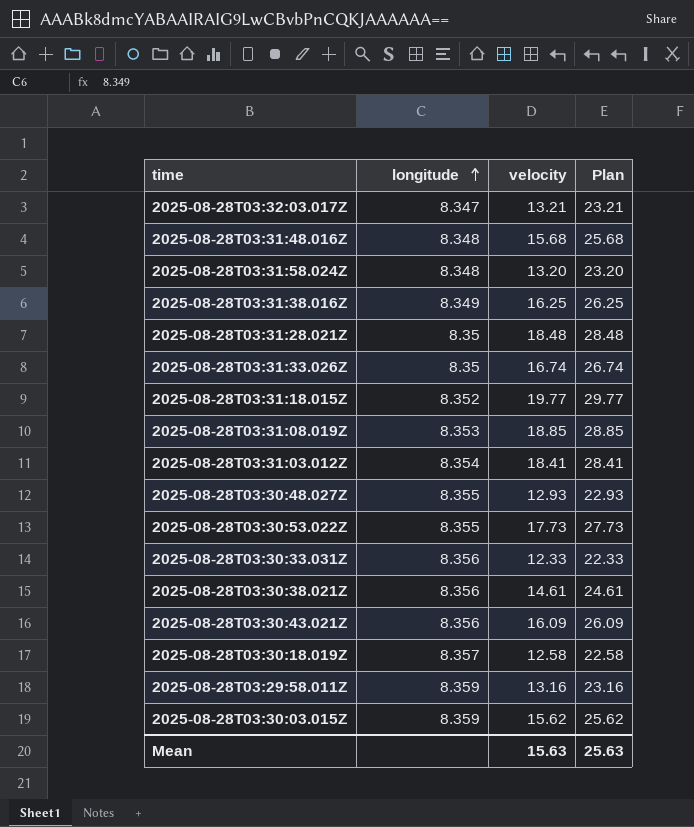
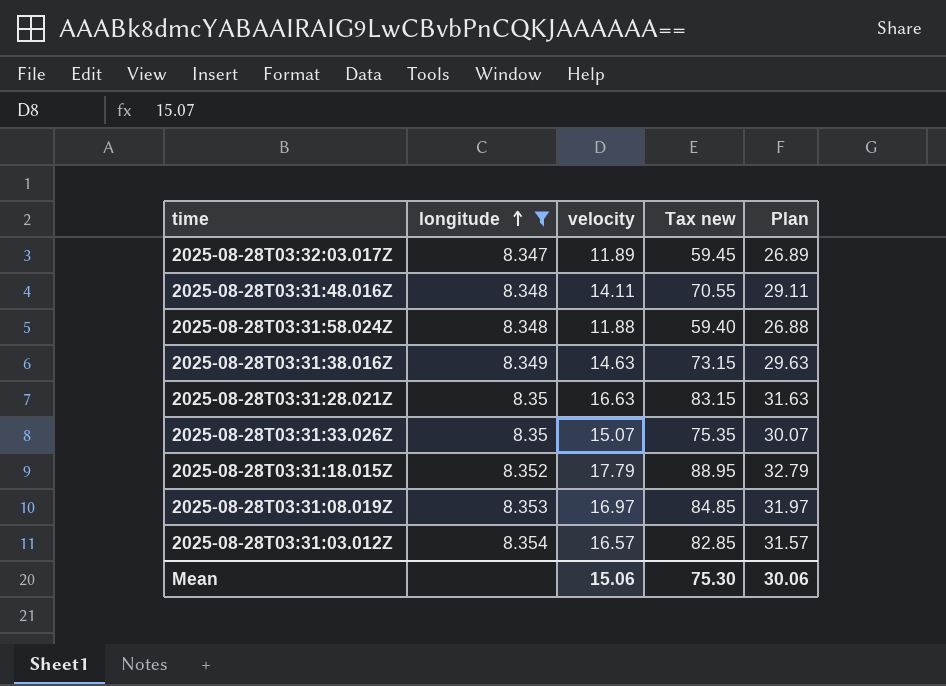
filter: none -> longitude <= 8.354
column Tax new | formula: none -> [velocity] * 5
column Plan | formula: [velocity] + 10 -> [velocity] + 15
2025-08-28T03:32:03.017Z | velocity: 13.21 -> 11.89
2025-08-28T03:31:48.016Z | velocity: 15.68 -> 14.11
2025-08-28T03:31:58.024Z | velocity: 13.20 -> 11.88
2025-08-28T03:31:38.016Z | velocity: 16.25 -> 14.63
2025-08-28T03:31:28.021Z | velocity: 18.48 -> 16.63
2025-08-28T03:31:33.026Z | velocity: 16.74 -> 15.07
2025-08-28T03:31:18.015Z | velocity: 19.77 -> 17.79
2025-08-28T03:31:08.019Z | velocity: 18.85 -> 16.97
2025-08-28T03:31:03.012Z | velocity: 18.41 -> 16.57
Mean | velocity: 15.63 -> 15.06
Mean | Plan: 25.63 -> 30.06

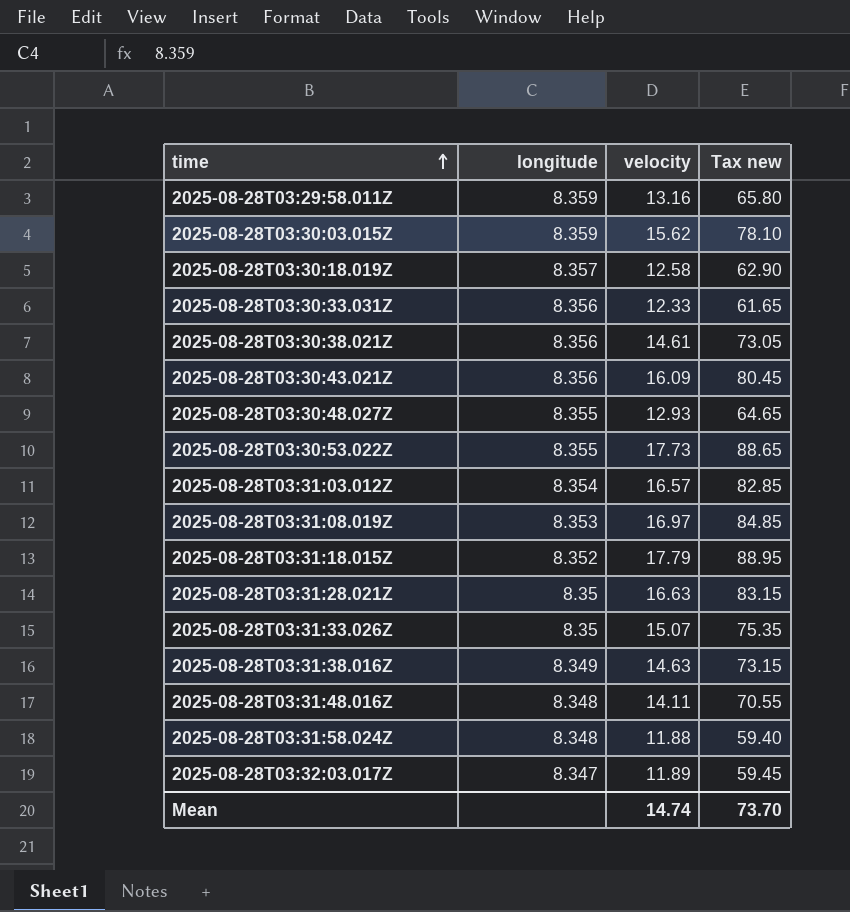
filter: longitude <= 8.354 -> none
row order: longitude ascending -> time ascending
column Plan | formula: [velocity] + 15 -> none
Mean | velocity: 15.06 -> 14.74
Mean | Tax new: 75.30 -> 73.70

